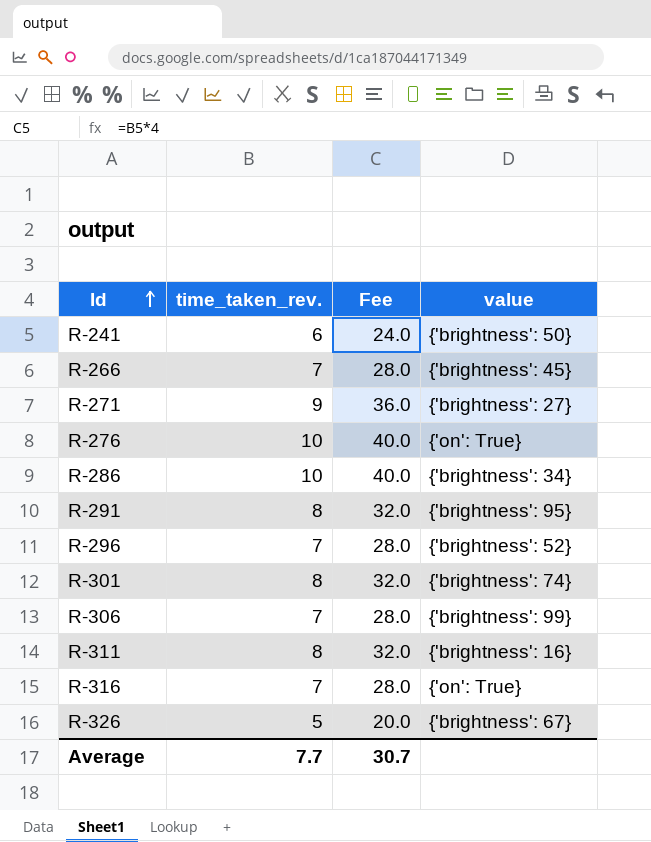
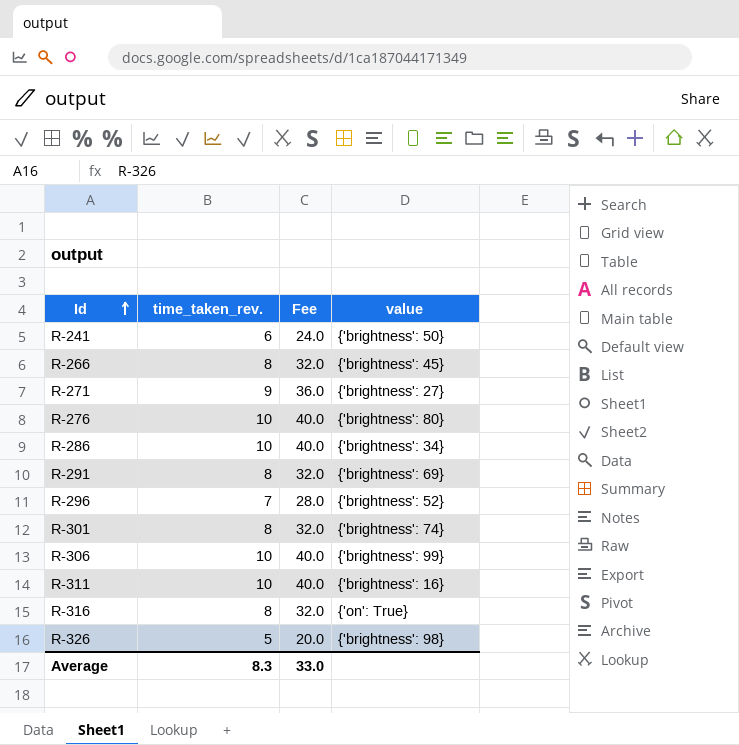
R-266 | time_taken_rev.: 7 -> 8
R-266 | Fee: 28.0 -> 32.0
R-276 | value: {'on': True} -> {'brightness': 80}
R-291 | value: {'brightness': 95} -> {'brightness': 69}
R-306 | time_taken_rev.: 7 -> 10
R-306 | Fee: 28.0 -> 40.0
R-311 | time_taken_rev.: 8 -> 10
R-311 | Fee: 32.0 -> 40.0
R-316 | time_taken_rev.: 7 -> 8
R-316 | Fee: 28.0 -> 32.0
R-326 | value: {'brightness': 67} -> {'brightness': 98}
Average | time_taken_rev.: 7.7 -> 8.3
Average | Fee: 30.7 -> 33.0

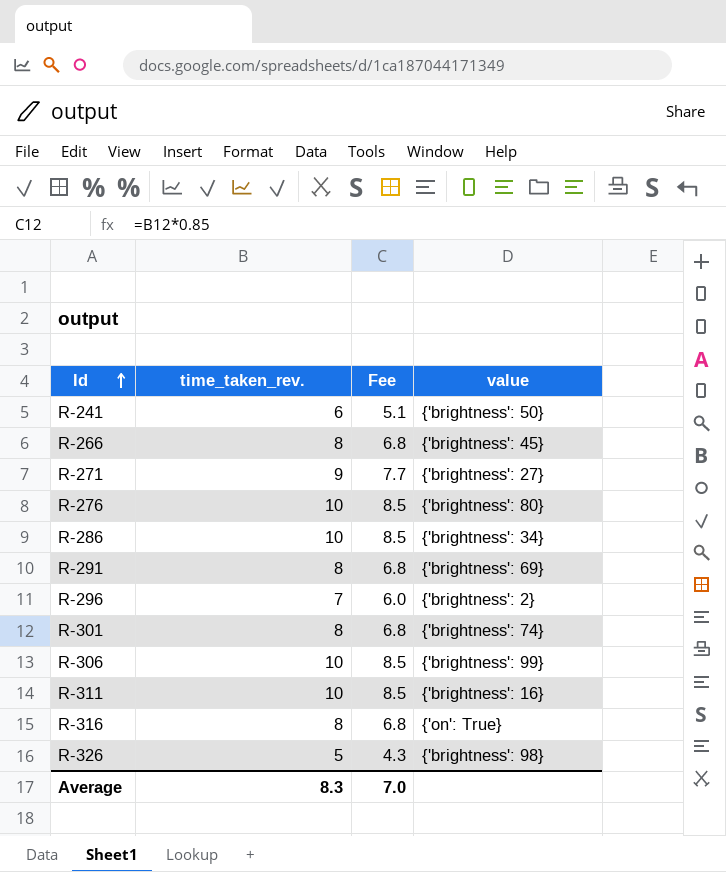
column Fee | formula: [time_taken_rev.] * 4 -> [time_taken_rev.] * 0.85
R-296 | value: {'brightness': 52} -> {'brightness': 2}
Average | Fee: 33.0 -> 7.0

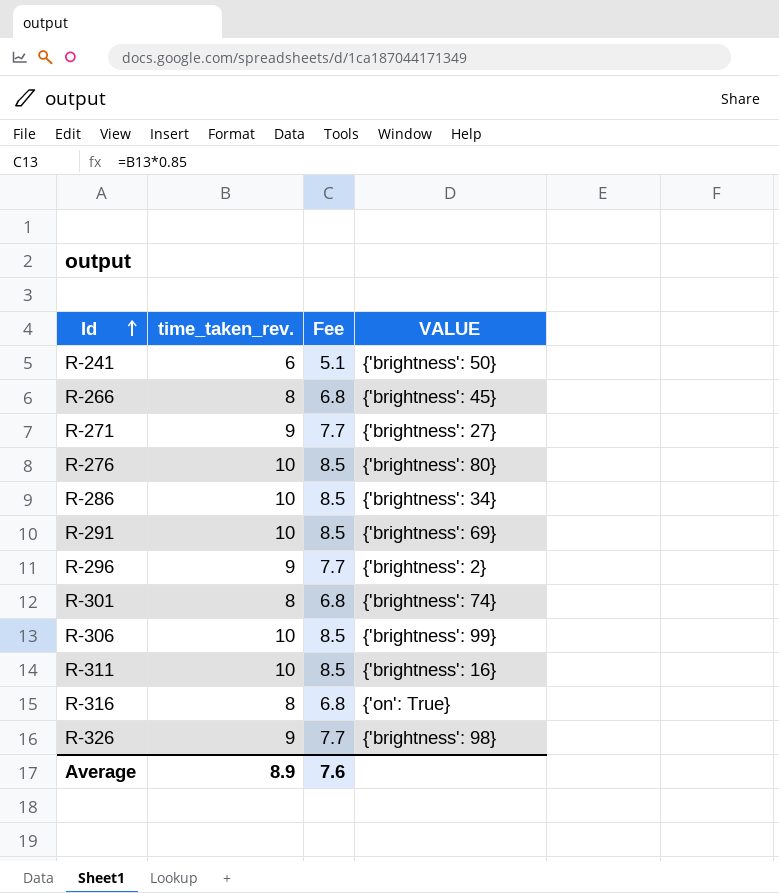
column name: value -> VALUE
R-291 | time_taken_rev.: 8 -> 10
R-291 | Fee: 6.8 -> 8.5
R-296 | time_taken_rev.: 7 -> 9
R-296 | Fee: 6.0 -> 7.7
R-326 | time_taken_rev.: 5 -> 9
R-326 | Fee: 4.3 -> 7.7
Average | time_taken_rev.: 8.3 -> 8.9
Average | Fee: 7.0 -> 7.6

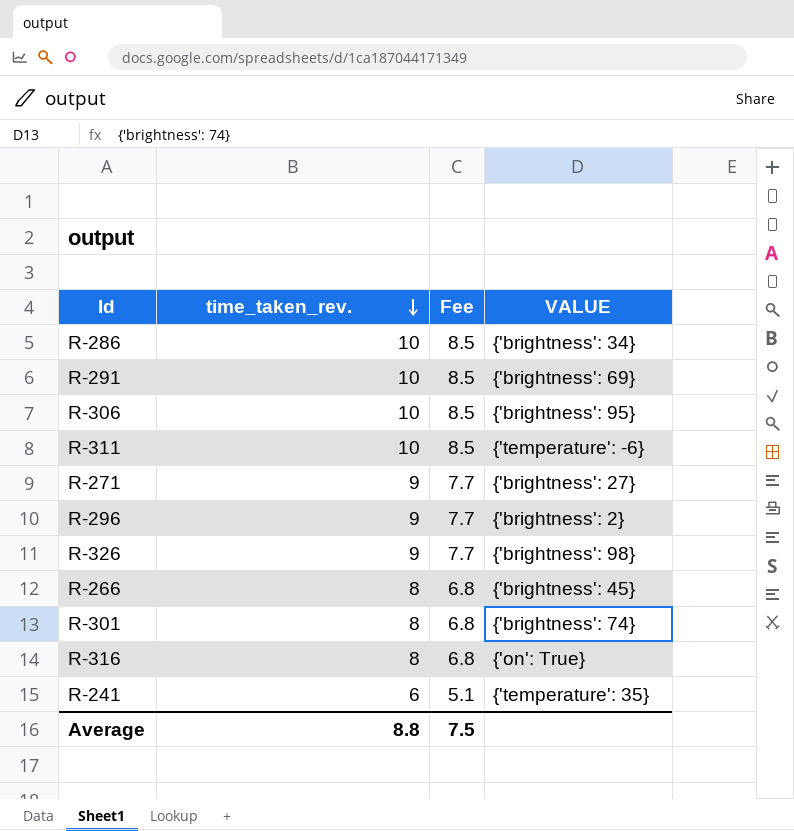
row order: Id ascending -> time_taken_rev. descending
row R-276: 10 | 8.5 | {'brightness': 80} -> none
R-306 | VALUE: {'brightness': 99} -> {'brightness': 95}
R-311 | VALUE: {'brightness': 16} -> {'temperature': -6}
R-241 | VALUE: {'brightness': 50} -> {'temperature': 35}
Average | time_taken_rev.: 8.9 -> 8.8
Average | Fee: 7.6 -> 7.5

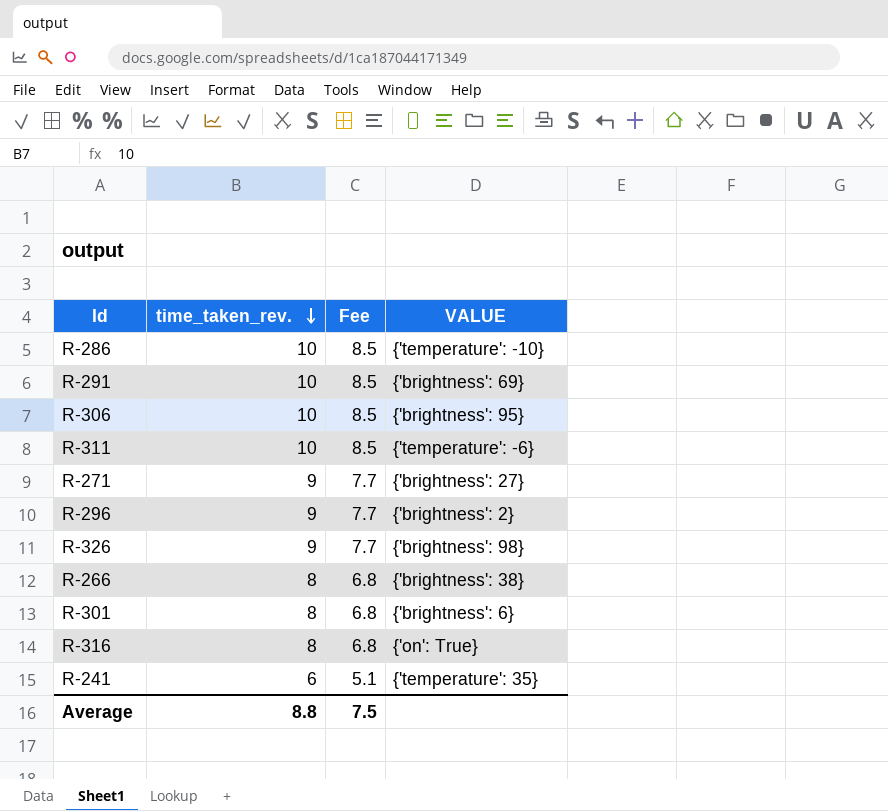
R-286 | VALUE: {'brightness': 34} -> {'temperature': -10}
R-266 | VALUE: {'brightness': 45} -> {'brightness': 38}
R-301 | VALUE: {'brightness': 74} -> {'brightness': 6}

